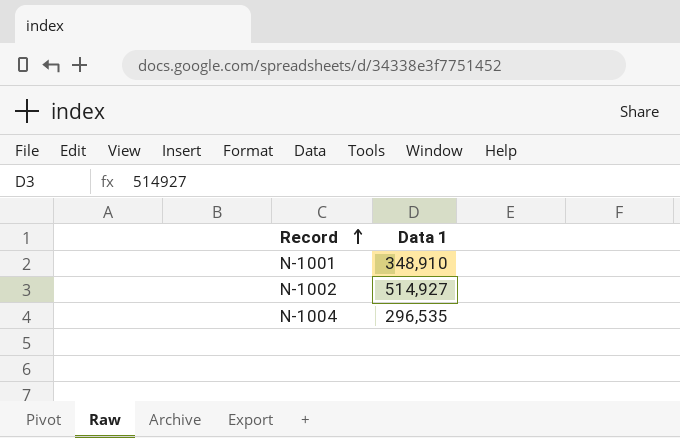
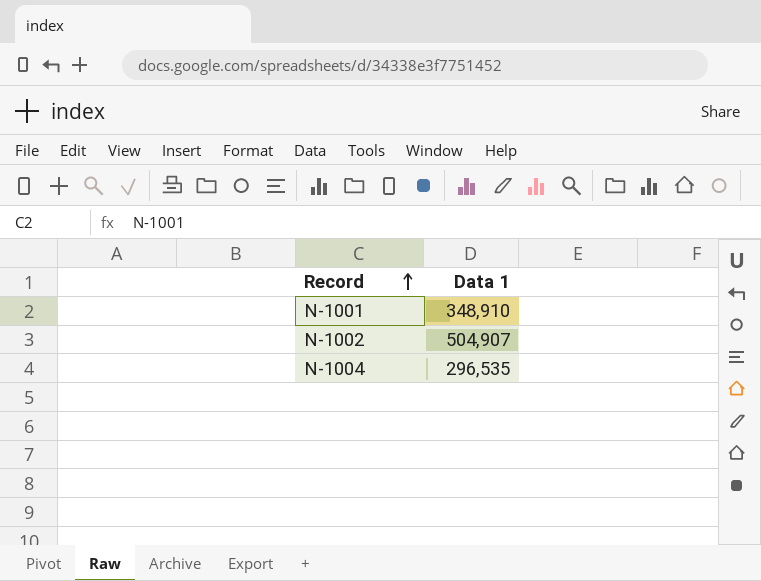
N-1002 | Data 1: 514,927 -> 504,907

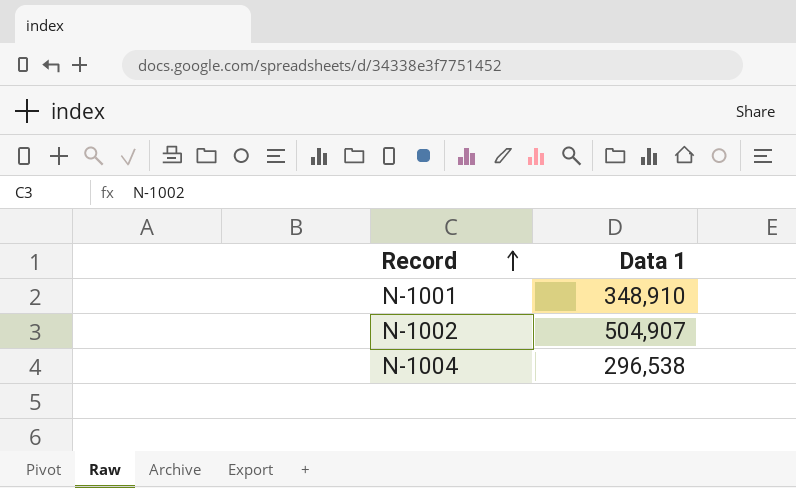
N-1004 | Data 1: 296,535 -> 296,538

